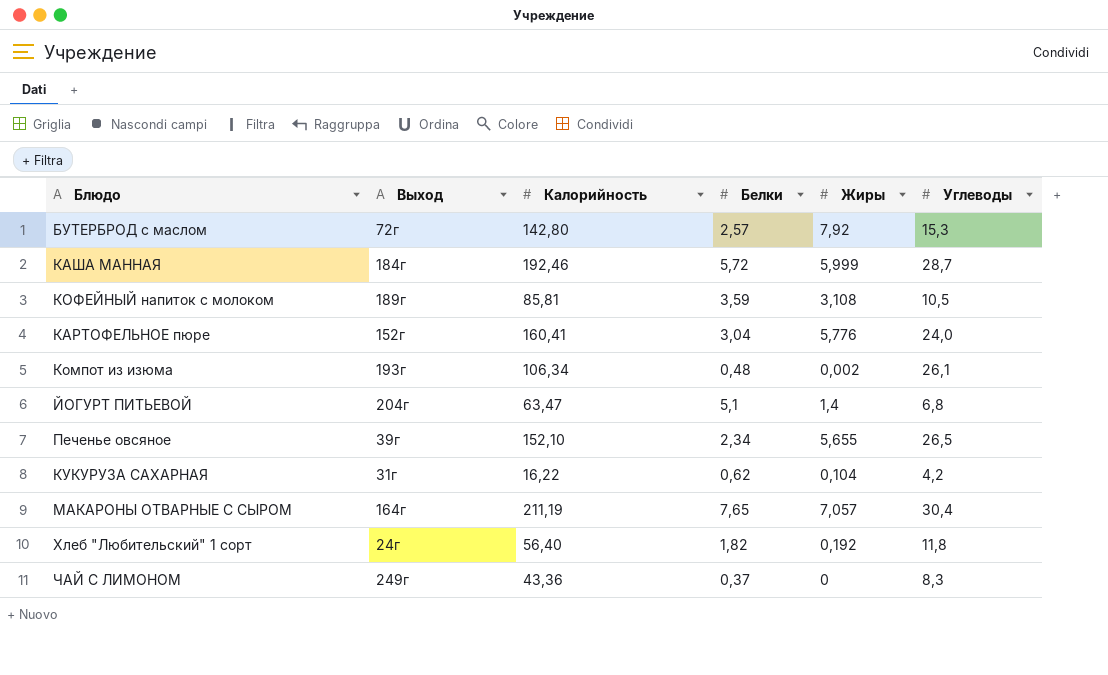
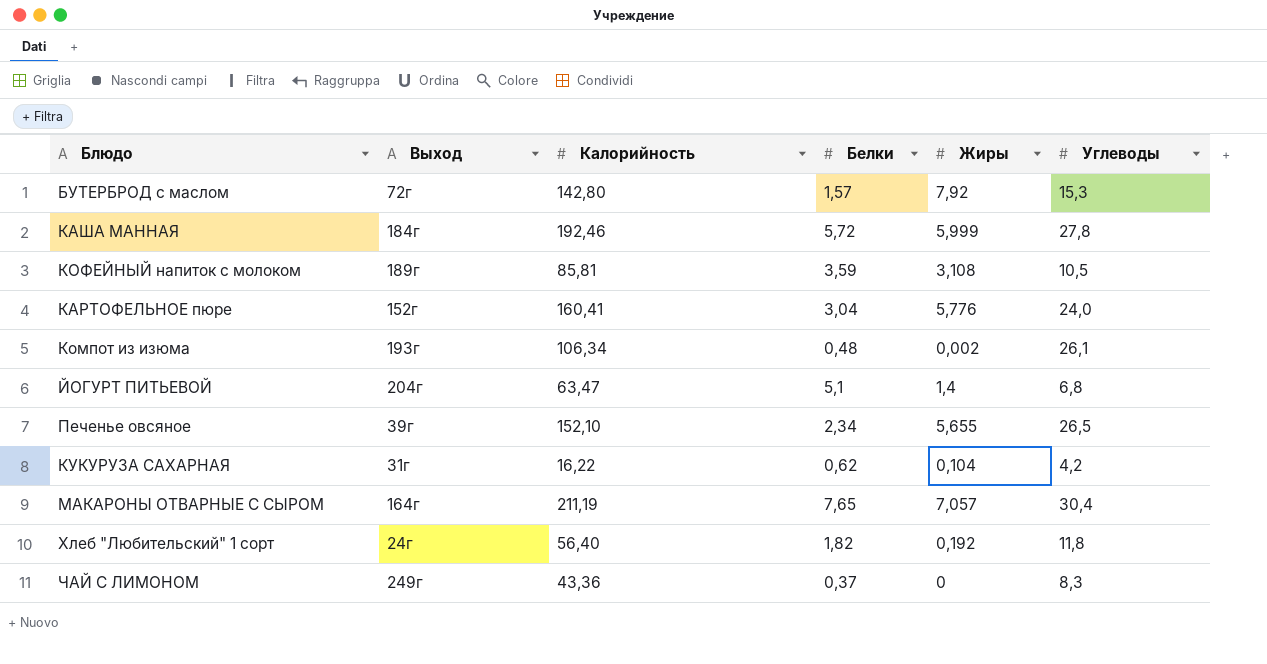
БУТЕРБРОД с маслом | Белки: 2,57 -> 1,57
КАША МАННАЯ | Углеводы: 28,7 -> 27,8

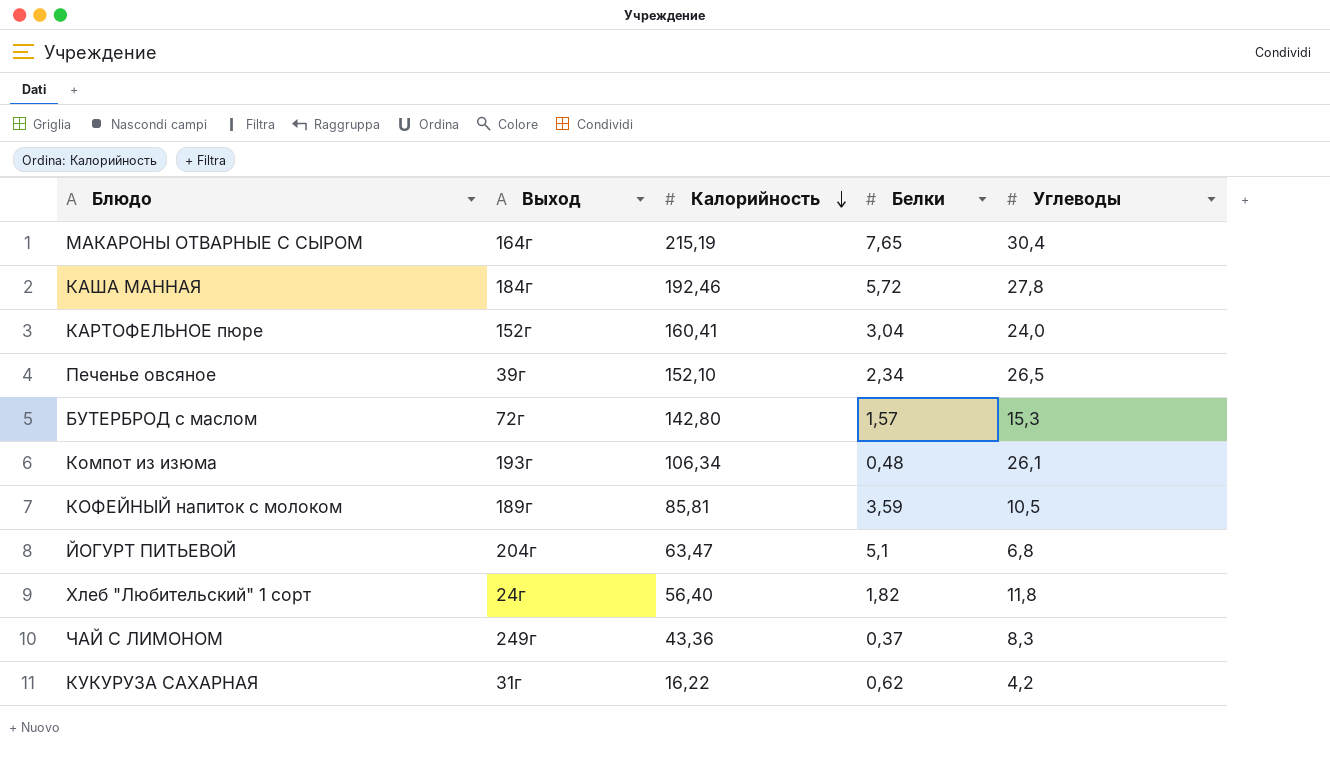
row order: none -> Калорийность descending
column Жиры | position: 5 -> none
МАКАРОНЫ ОТВАРНЫЕ С СЫРОМ | Калорийность: 211,19 -> 215,19

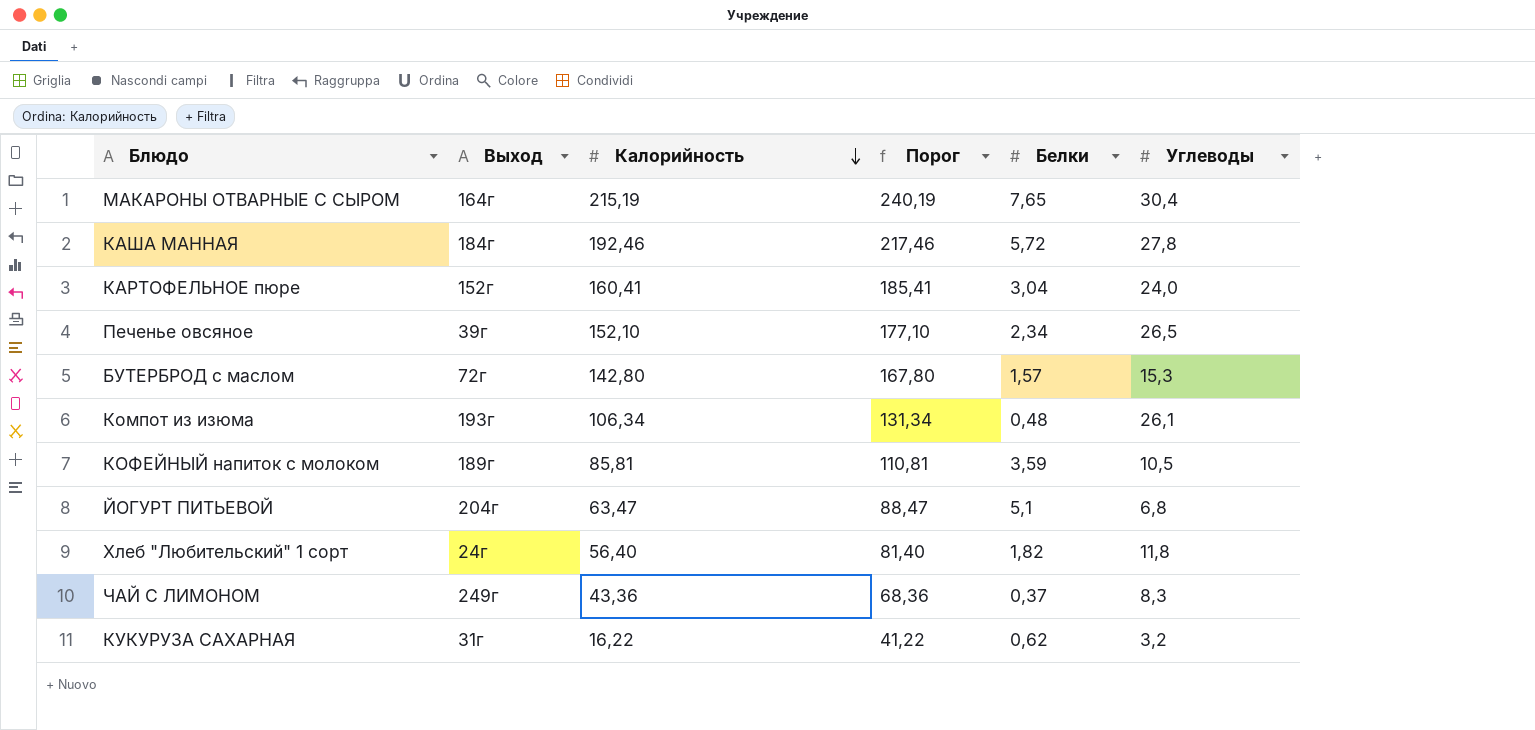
column Порог | formula: none -> [Калорийность] + 25
КУКУРУЗА САХАРНАЯ | Углеводы: 4,2 -> 3,2

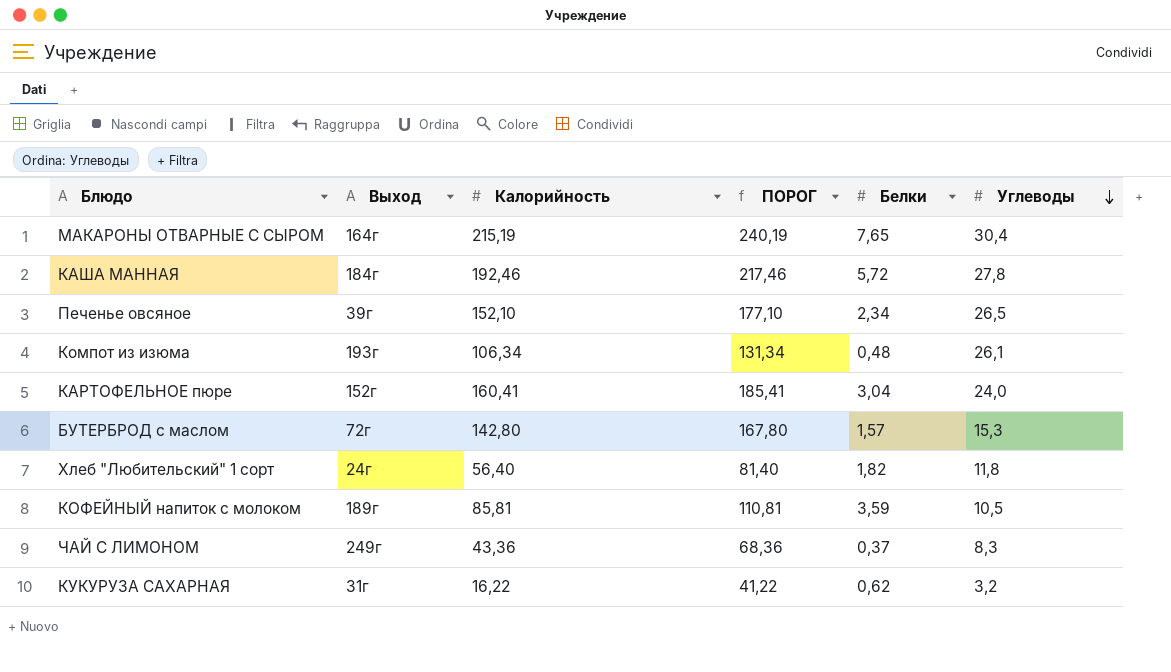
row order: Калорийность descending -> Углеводы descending
column name: Порог -> ПОРОГ
row ЙОГУРТ ПИТЬЕВОЙ: 204г | 63,47 | 88,47 | 5,1 | 6,8 -> none

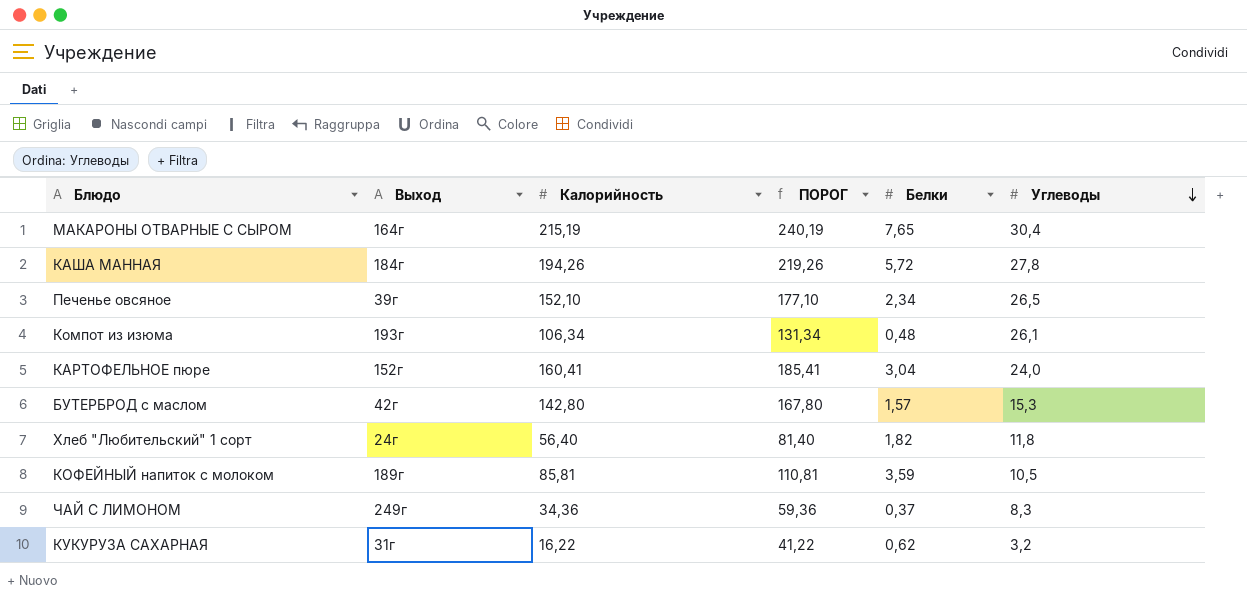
КАША МАННАЯ | Калорийность: 192,46 -> 194,26
КАША МАННАЯ | ПОРОГ: 217,46 -> 219,26
БУТЕРБРОД с маслом | Выход: 72г -> 42г
ЧАЙ С ЛИМОНОМ | Калорийность: 43,36 -> 34,36
ЧАЙ С ЛИМОНОМ | ПОРОГ: 68,36 -> 59,36

